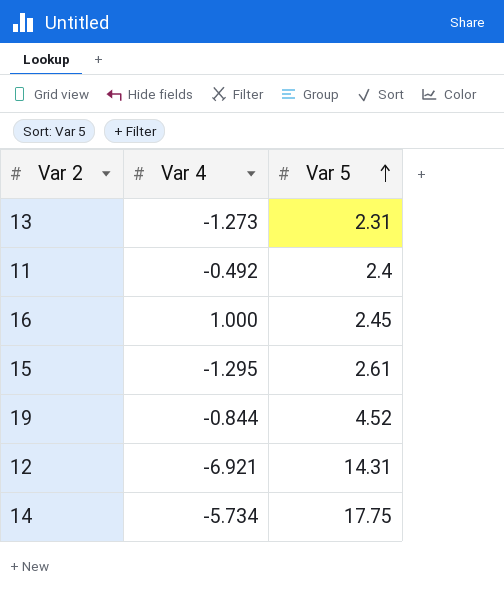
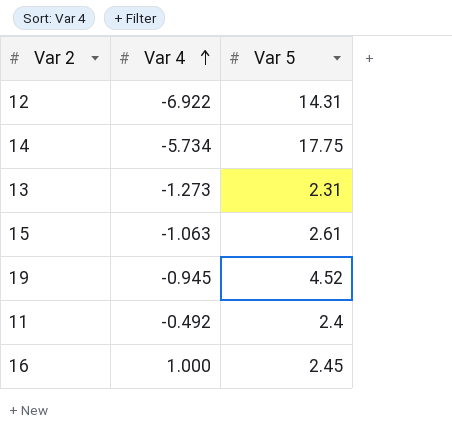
row order: Var 5 ascending -> Var 4 ascending
12 | Var 4: -6.921 -> -6.922
15 | Var 4: -1.295 -> -1.063
19 | Var 4: -0.844 -> -0.945

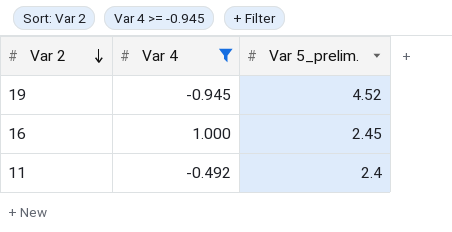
filter: none -> Var 4 >= -0.945
row order: Var 4 ascending -> Var 2 descending
column name: Var 5 -> Var 5_prelim.

